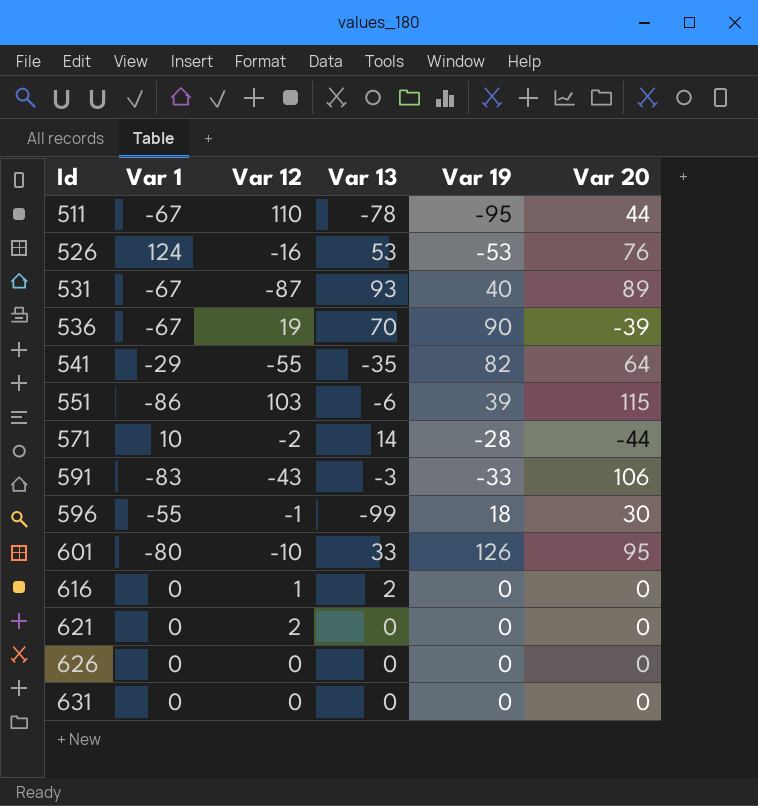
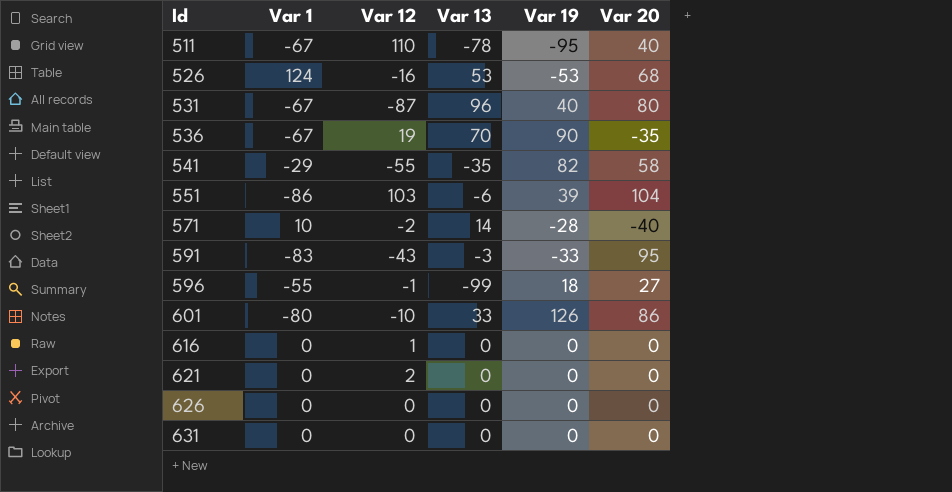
511 | Var 20: 44 -> 40
526 | Var 20: 76 -> 68
531 | Var 13: 93 -> 96
531 | Var 20: 89 -> 80
536 | Var 20: -39 -> -35
541 | Var 20: 64 -> 58
551 | Var 20: 115 -> 104
571 | Var 20: -44 -> -40
591 | Var 20: 106 -> 95
596 | Var 20: 30 -> 27
601 | Var 20: 95 -> 86
616 | Var 13: 2 -> 0

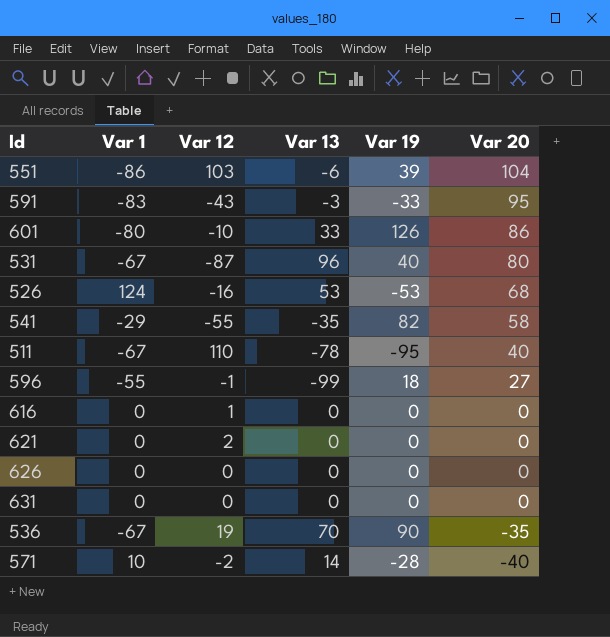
row order: Id ascending -> Var 20 descending

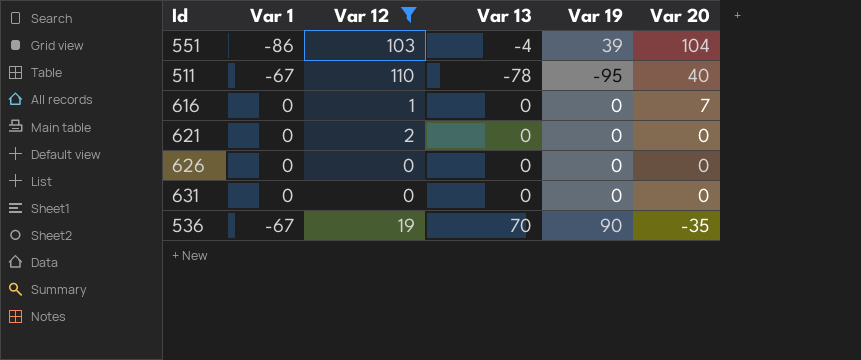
filter: none -> Var 12 >= 0
551 | Var 13: -6 -> -4
616 | Var 20: 0 -> 7

